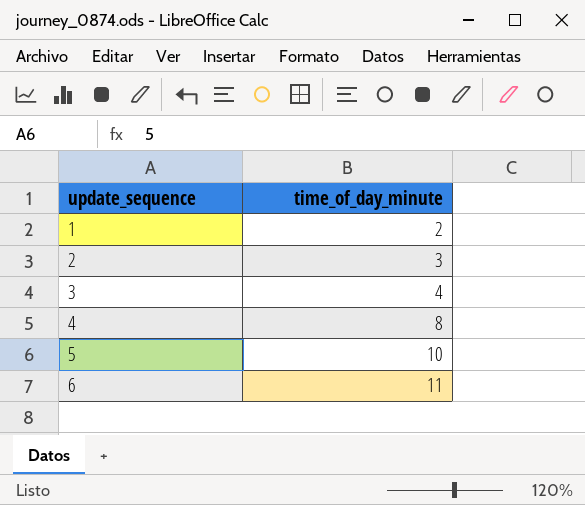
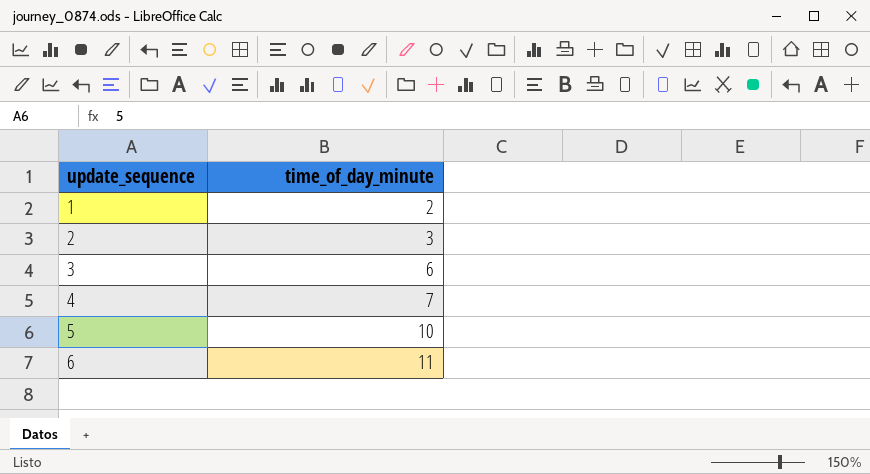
3 | time_of_day_minute: 4 -> 6
4 | time_of_day_minute: 8 -> 7

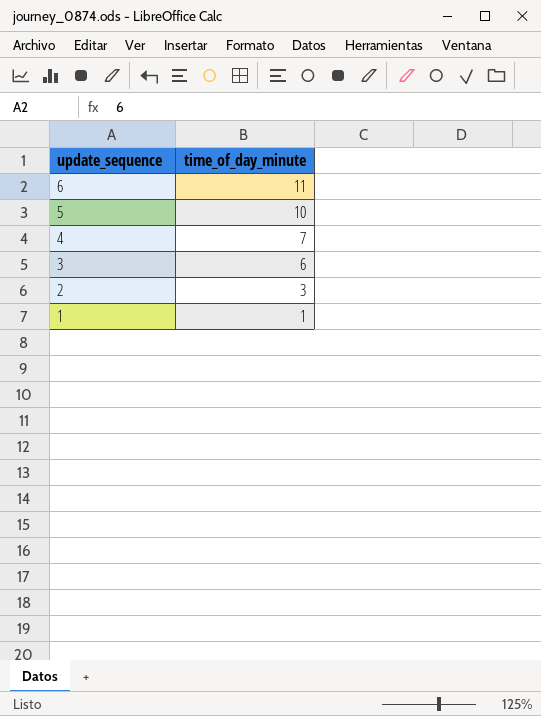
row order: update_sequence ascending -> update_sequence descending
1 | time_of_day_minute: 2 -> 1

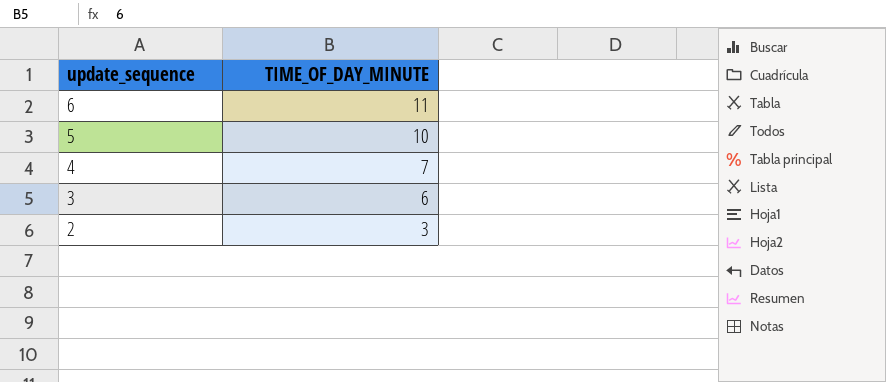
column name: time_of_day_minute -> TIME_OF_DAY_MINUTE
row 1: 1 -> none

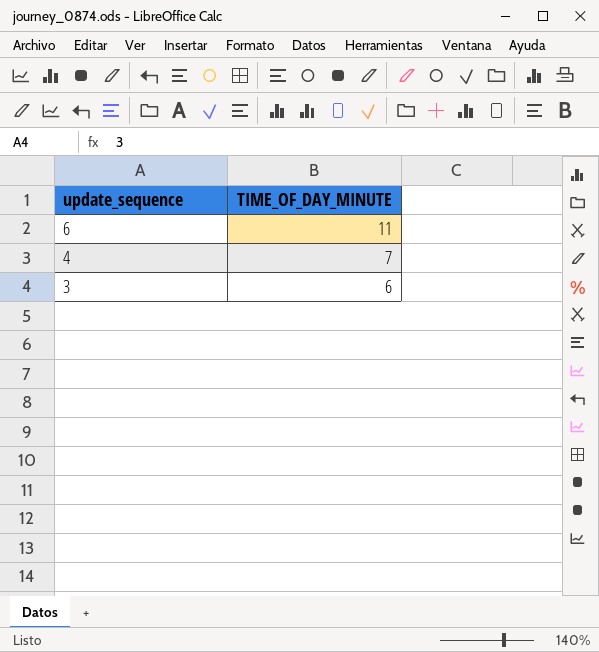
row 5: 10 -> none
row 2: 3 -> none

